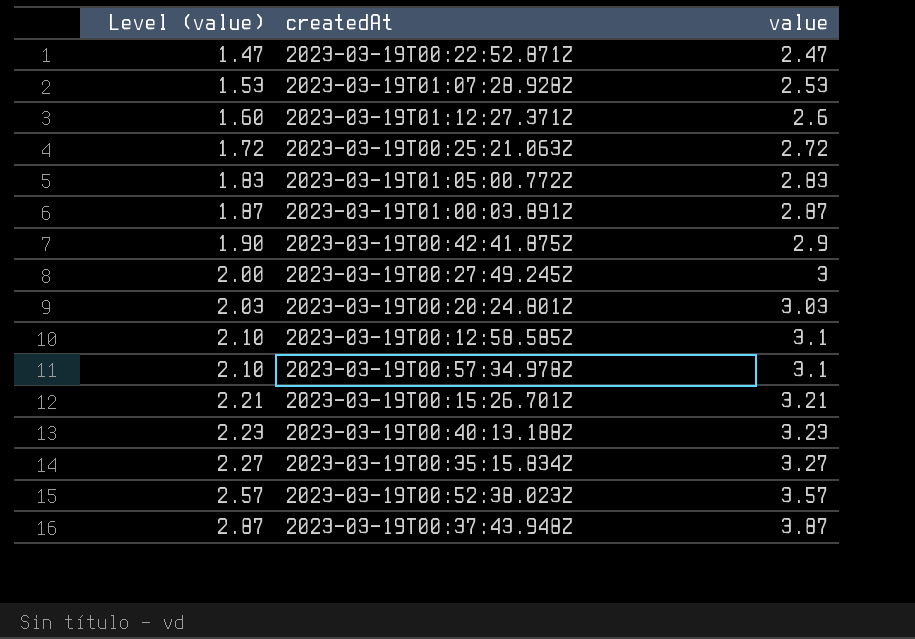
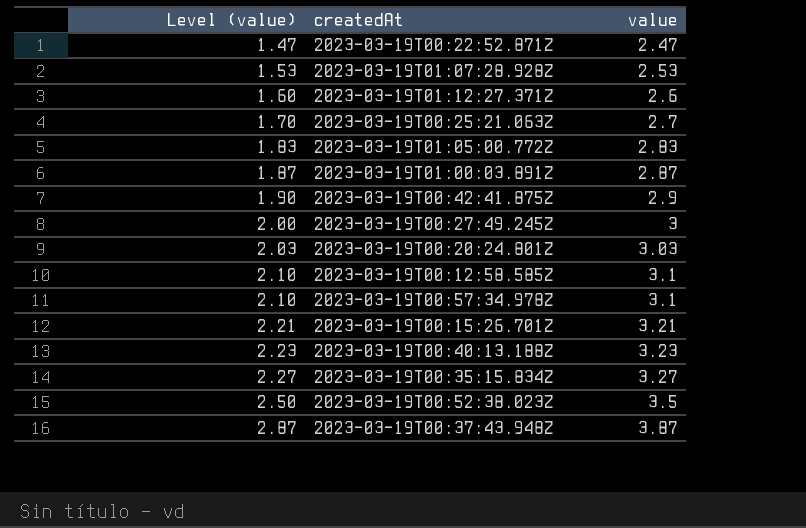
2023-03-19T00:25:21.063Z | Level (value): 1.72 -> 1.70
2023-03-19T00:25:21.063Z | value: 2.72 -> 2.7
2023-03-19T00:52:38.023Z | Level (value): 2.57 -> 2.50
2023-03-19T00:52:38.023Z | value: 3.57 -> 3.5

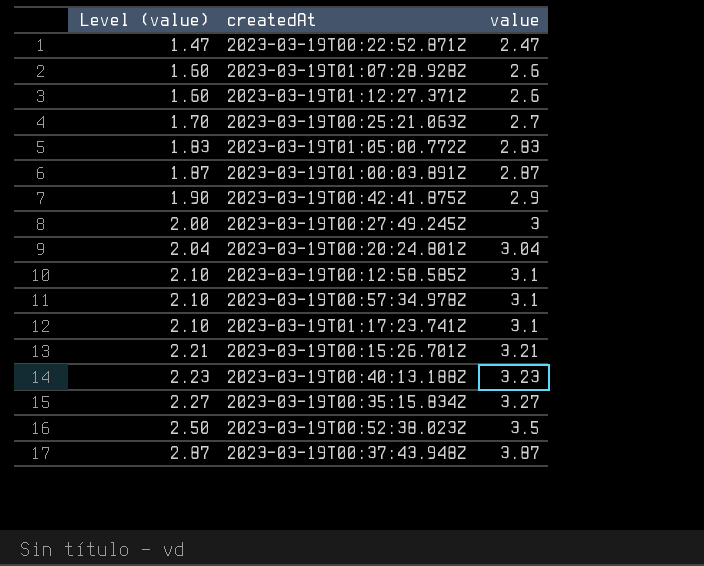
2023-03-19T01:07:28.928Z | Level (value): 1.53 -> 1.60
2023-03-19T01:07:28.928Z | value: 2.53 -> 2.6
2023-03-19T00:20:24.801Z | Level (value): 2.03 -> 2.04
2023-03-19T00:20:24.801Z | value: 3.03 -> 3.04
row 2023-03-19T01:17:23.741Z: none -> 2.10 | 3.1

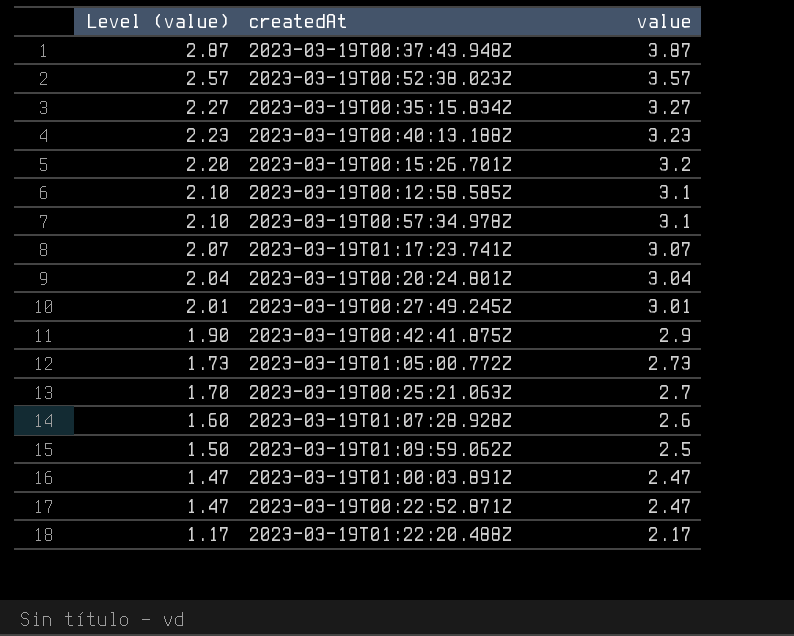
row order: Level (value) ascending -> Level (value) descending
row 2023-03-19T01:12:27.371Z: 1.60 | 2.6 -> none
2023-03-19T00:52:38.023Z | Level (value): 2.50 -> 2.57
2023-03-19T00:52:38.023Z | value: 3.5 -> 3.57
2023-03-19T00:15:26.701Z | Level (value): 2.21 -> 2.20
2023-03-19T00:15:26.701Z | value: 3.21 -> 3.2
2023-03-19T01:17:23.741Z | Level (value): 2.10 -> 2.07
2023-03-19T01:17:23.741Z | value: 3.1 -> 3.07
2023-03-19T00:27:49.245Z | Level (value): 2.00 -> 2.01
2023-03-19T00:27:49.245Z | value: 3 -> 3.01
2023-03-19T01:05:00.772Z | Level (value): 1.83 -> 1.73
2023-03-19T01:05:00.772Z | value: 2.83 -> 2.73
row 2023-03-19T01:09:59.062Z: none -> 1.50 | 2.5
2023-03-19T01:00:03.891Z | Level (value): 1.87 -> 1.47
2023-03-19T01:00:03.891Z | value: 2.87 -> 2.47
row 2023-03-19T01:22:20.488Z: none -> 1.17 | 2.17

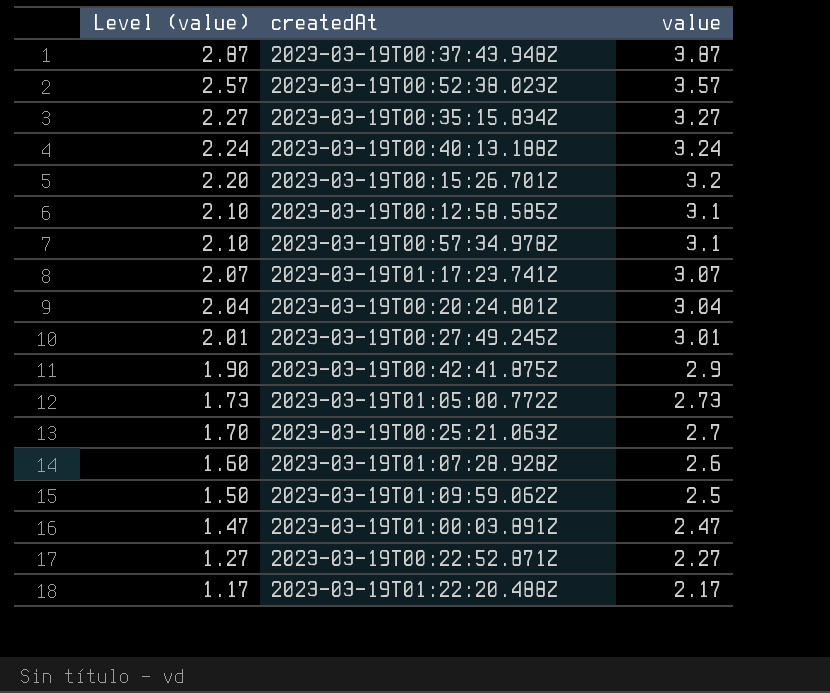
2023-03-19T00:40:13.188Z | Level (value): 2.23 -> 2.24
2023-03-19T00:40:13.188Z | value: 3.23 -> 3.24
2023-03-19T00:22:52.871Z | Level (value): 1.47 -> 1.27
2023-03-19T00:22:52.871Z | value: 2.47 -> 2.27

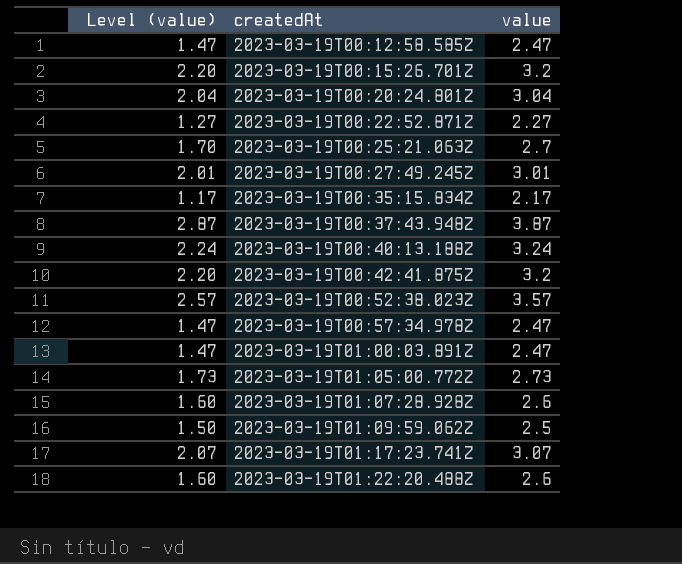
row order: Level (value) descending -> createdAt ascending
2023-03-19T00:12:58.585Z | Level (value): 2.10 -> 1.47
2023-03-19T00:12:58.585Z | value: 3.1 -> 2.47
2023-03-19T00:35:15.834Z | Level (value): 2.27 -> 1.17
2023-03-19T00:35:15.834Z | value: 3.27 -> 2.17
2023-03-19T00:42:41.875Z | Level (value): 1.90 -> 2.20
2023-03-19T00:42:41.875Z | value: 2.9 -> 3.2
2023-03-19T00:57:34.978Z | Level (value): 2.10 -> 1.47
2023-03-19T00:57:34.978Z | value: 3.1 -> 2.47
2023-03-19T01:22:20.488Z | Level (value): 1.17 -> 1.60
2023-03-19T01:22:20.488Z | value: 2.17 -> 2.6

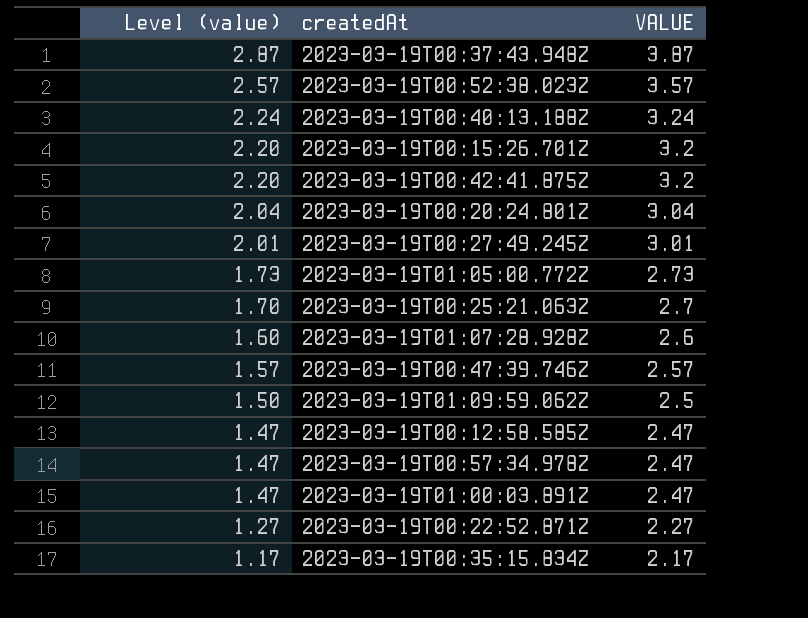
row order: createdAt ascending -> Level (value) descending
column name: value -> VALUE
row 2023-03-19T01:17:23.741Z: 2.07 | 3.07 -> none
row 2023-03-19T01:22:20.488Z: 1.60 | 2.6 -> none
row 2023-03-19T00:47:39.746Z: none -> 1.57 | 2.57

